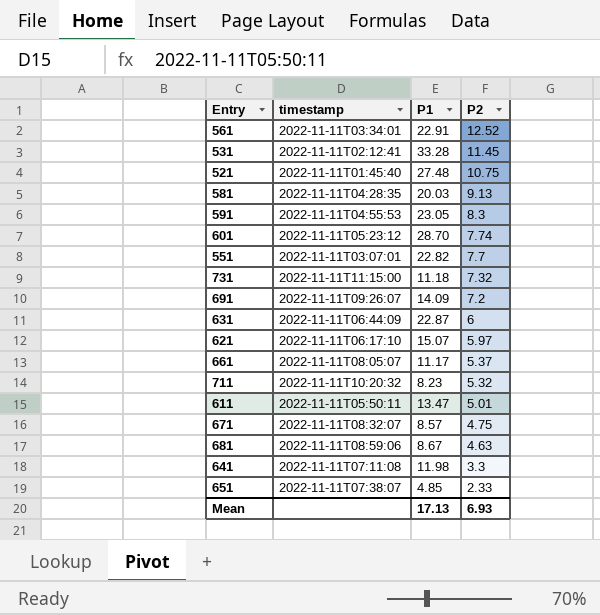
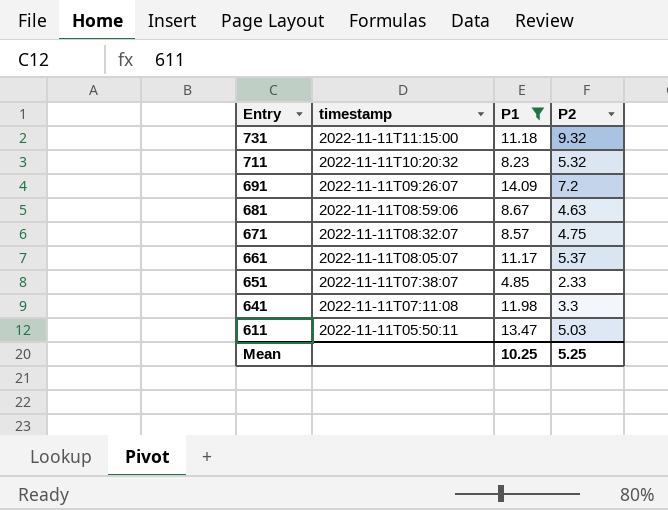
filter: none -> P1 <= 14.09
row order: P2 descending -> Entry descending
731 | P2: 7.32 -> 9.32
611 | P2: 5.01 -> 5.03
Mean | P1: 17.13 -> 10.25
Mean | P2: 6.93 -> 5.25

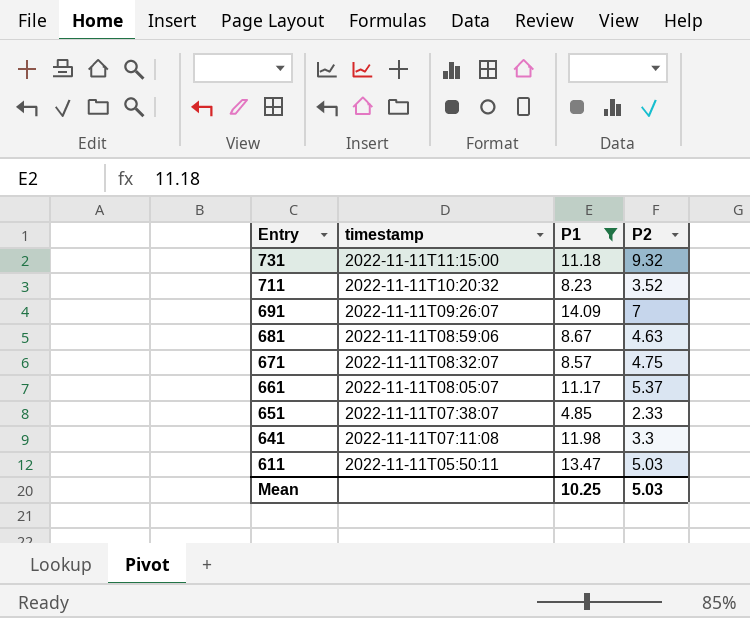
711 | P2: 5.32 -> 3.52
691 | P2: 7.2 -> 7
Mean | P2: 5.25 -> 5.03

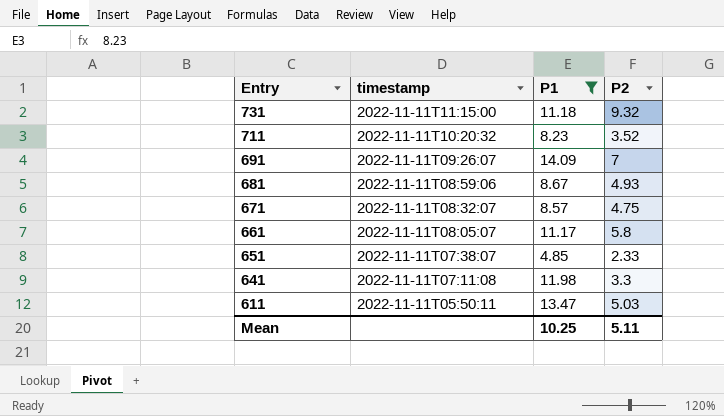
681 | P2: 4.63 -> 4.93
661 | P2: 5.37 -> 5.8
Mean | P2: 5.03 -> 5.11

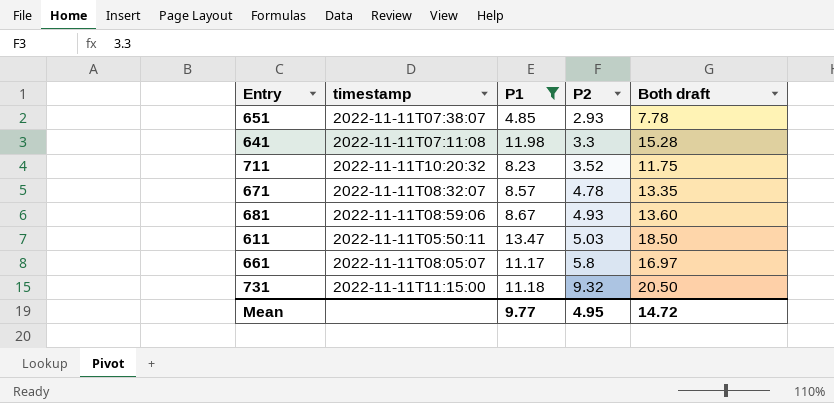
row order: Entry descending -> P2 ascending
column Both draft | formula: none -> [P1] + [P2]
row 691: 2022-11-11T09:26:07 | 14.09 | 7 -> none
651 | P2: 2.33 -> 2.93
671 | P2: 4.75 -> 4.78
Mean | P1: 10.25 -> 9.77
Mean | P2: 5.11 -> 4.95

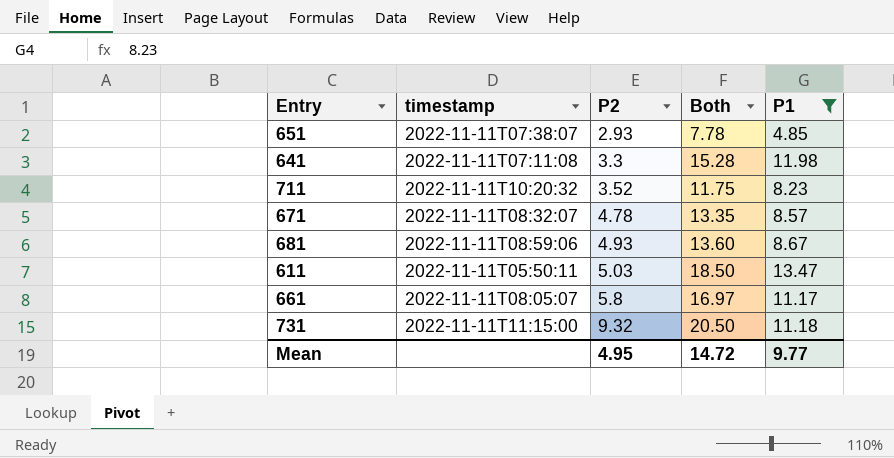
column name: Both draft -> Both
column P1 | position: 3 -> 5

